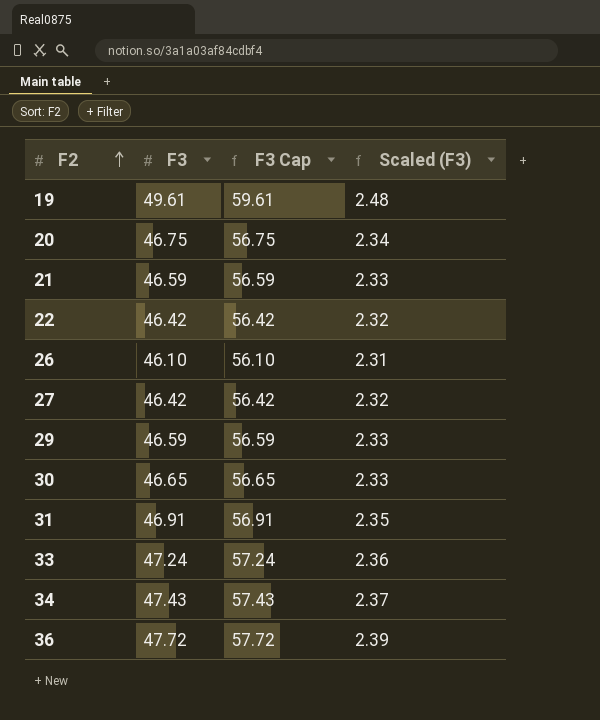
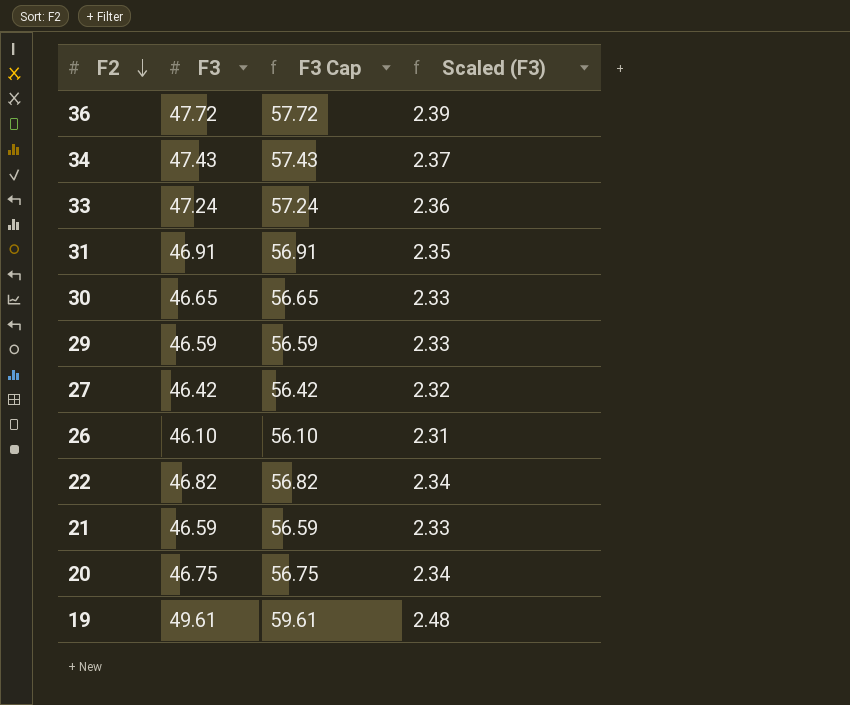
row order: F2 ascending -> F2 descending
22 | F3: 46.42 -> 46.82
22 | F3 Cap: 56.42 -> 56.82
22 | Scaled (F3): 2.32 -> 2.34

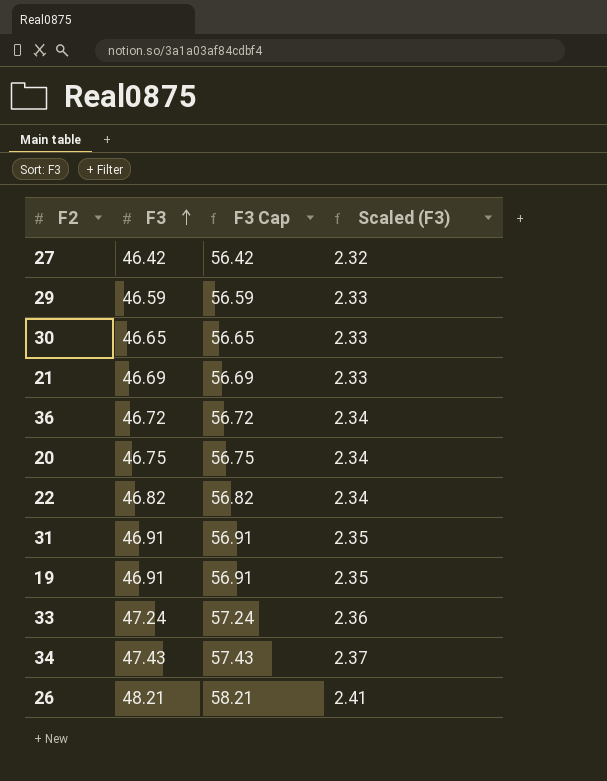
row order: F2 descending -> F3 ascending
21 | F3: 46.59 -> 46.69
21 | F3 Cap: 56.59 -> 56.69
36 | F3: 47.72 -> 46.72
36 | F3 Cap: 57.72 -> 56.72
36 | Scaled (F3): 2.39 -> 2.34
19 | F3: 49.61 -> 46.91
19 | F3 Cap: 59.61 -> 56.91
19 | Scaled (F3): 2.48 -> 2.35
26 | F3: 46.10 -> 48.21
26 | F3 Cap: 56.10 -> 58.21
26 | Scaled (F3): 2.31 -> 2.41

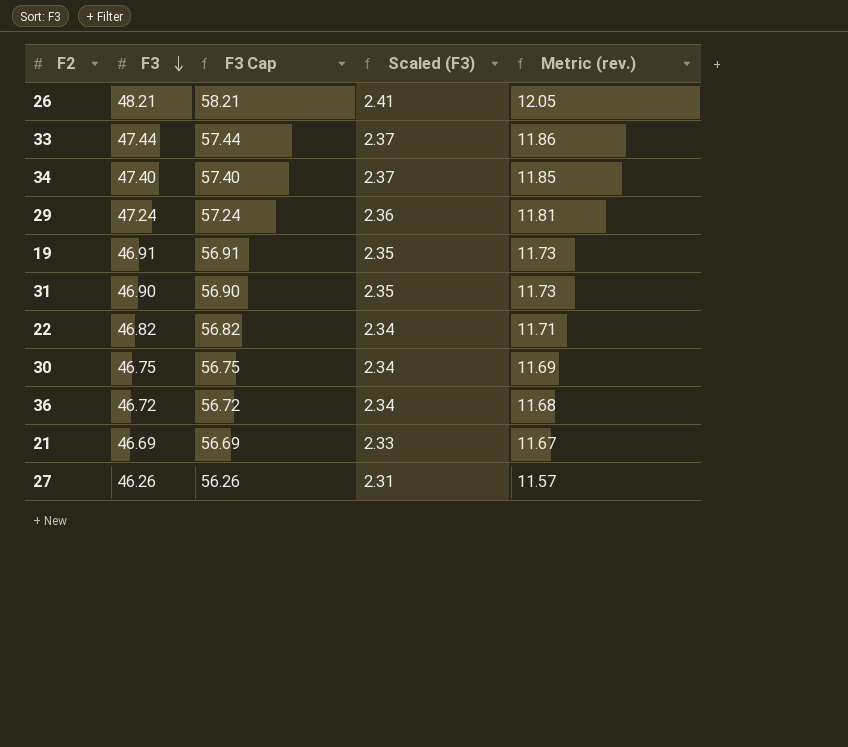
row order: F3 ascending -> F3 descending
column Metric (rev.) | formula: none -> [F3] * 0.25
row 20: 46.75 | 56.75 | 2.34 -> none
33 | F3: 47.24 -> 47.44
33 | F3 Cap: 57.24 -> 57.44
33 | Scaled (F3): 2.36 -> 2.37
34 | F3: 47.43 -> 47.40
34 | F3 Cap: 57.43 -> 57.40
29 | F3: 46.59 -> 47.24
29 | F3 Cap: 56.59 -> 57.24
29 | Scaled (F3): 2.33 -> 2.36
31 | F3: 46.91 -> 46.90
31 | F3 Cap: 56.91 -> 56.90
30 | F3: 46.65 -> 46.75
30 | F3 Cap: 56.65 -> 56.75
30 | Scaled (F3): 2.33 -> 2.34
27 | F3: 46.42 -> 46.26
27 | F3 Cap: 56.42 -> 56.26
27 | Scaled (F3): 2.32 -> 2.31

